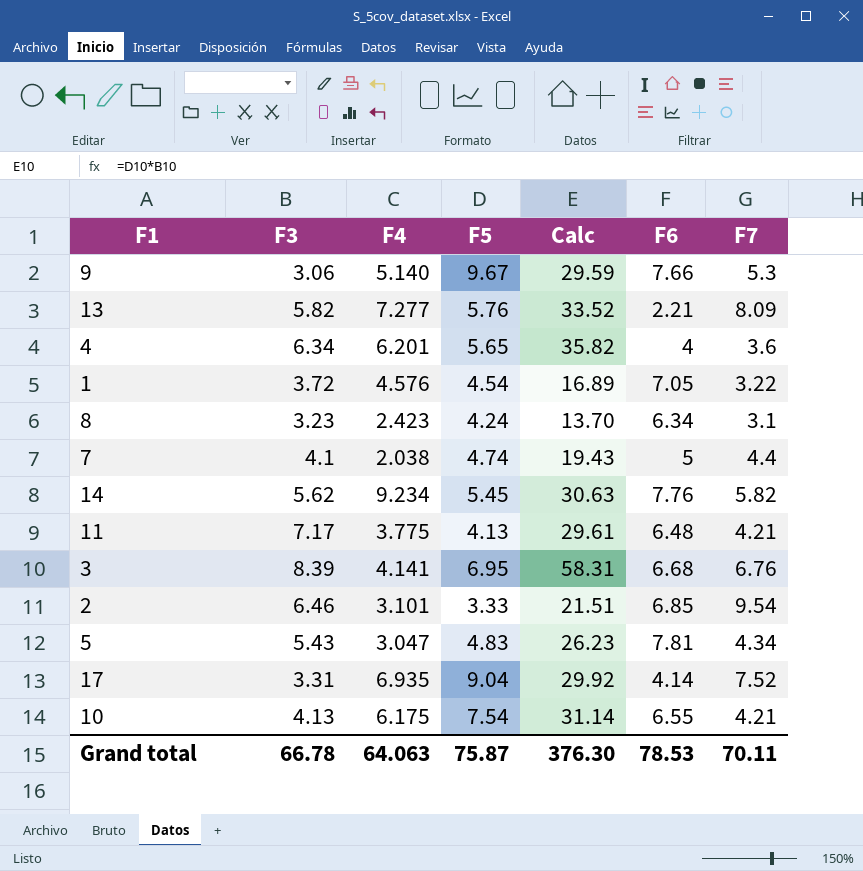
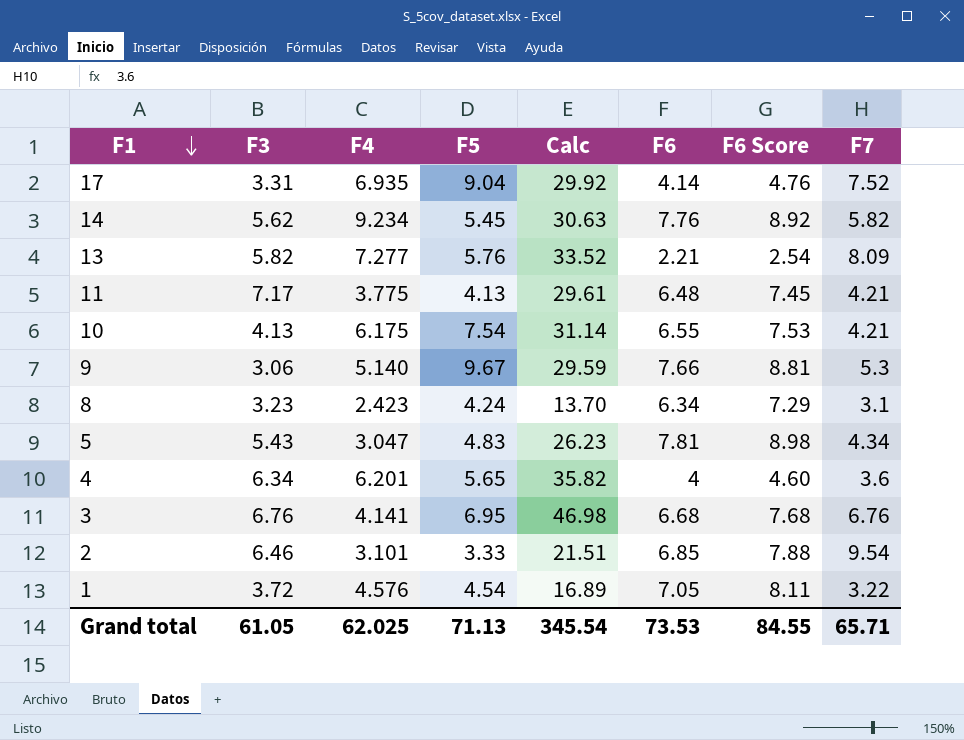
row order: none -> F1 descending
column F6 Score | formula: none -> [F6] * 1.15
row 7: 4.1 | 2.038 | 4.74 | 19.43 | 5 | 4.4 -> none
3 | F3: 8.39 -> 6.76
3 | Calc: 58.31 -> 46.98
Grand total | F3: 66.78 -> 61.05
Grand total | F4: 64.063 -> 62.025
Grand total | F5: 75.87 -> 71.13
Grand total | Calc: 376.30 -> 345.54
Grand total | F6: 78.53 -> 73.53
Grand total | F7: 70.11 -> 65.71

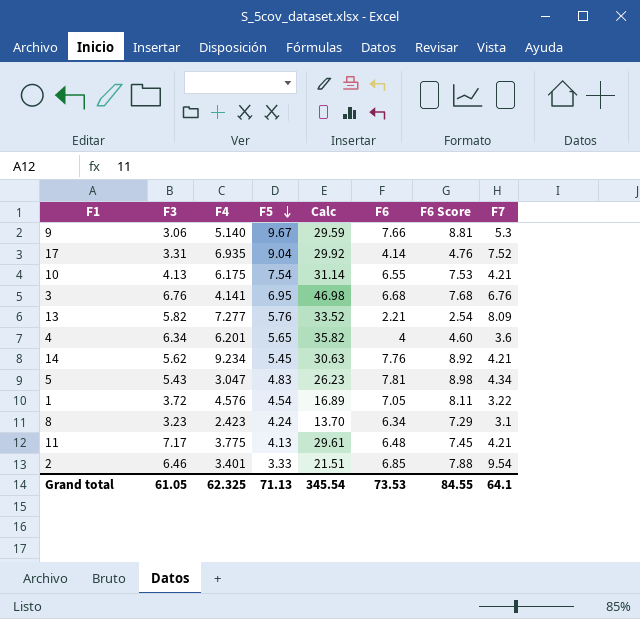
row order: F1 descending -> F5 descending
14 | F7: 5.82 -> 4.21
2 | F4: 3.101 -> 3.401
Grand total | F4: 62.025 -> 62.325
Grand total | F7: 65.71 -> 64.1

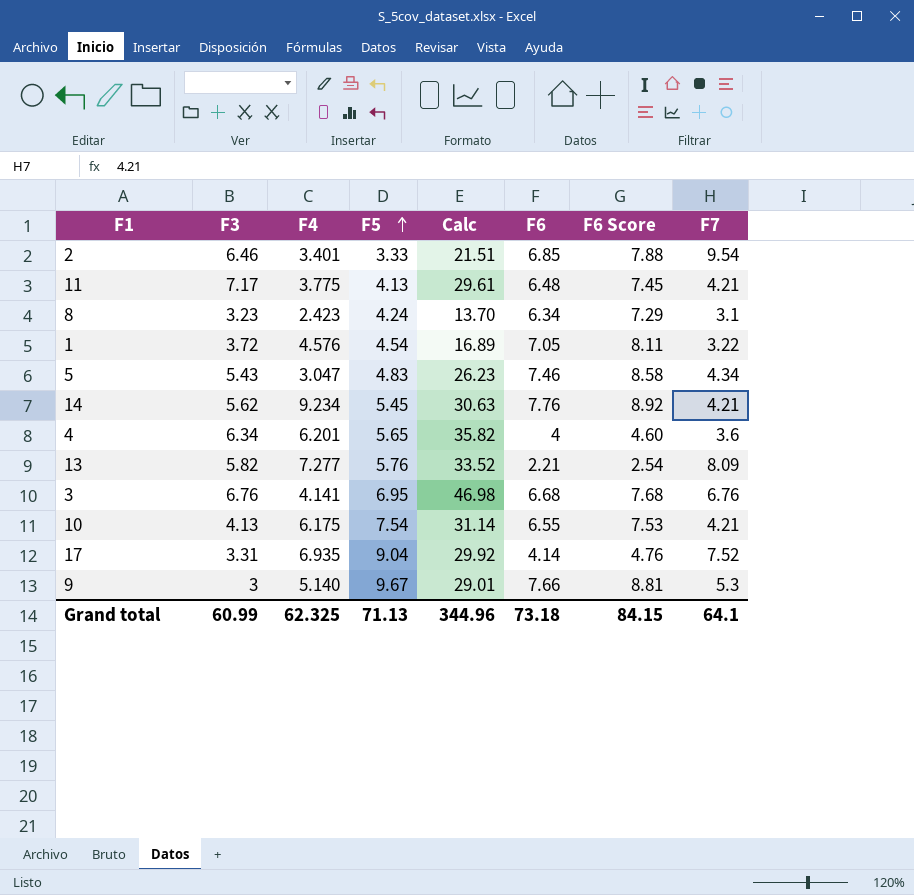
row order: F5 descending -> F5 ascending
5 | F6: 7.81 -> 7.46
5 | F6 Score: 8.98 -> 8.58
9 | F3: 3.06 -> 3
9 | Calc: 29.59 -> 29.01
Grand total | F3: 61.05 -> 60.99
Grand total | Calc: 345.54 -> 344.96
Grand total | F6: 73.53 -> 73.18
Grand total | F6 Score: 84.55 -> 84.15

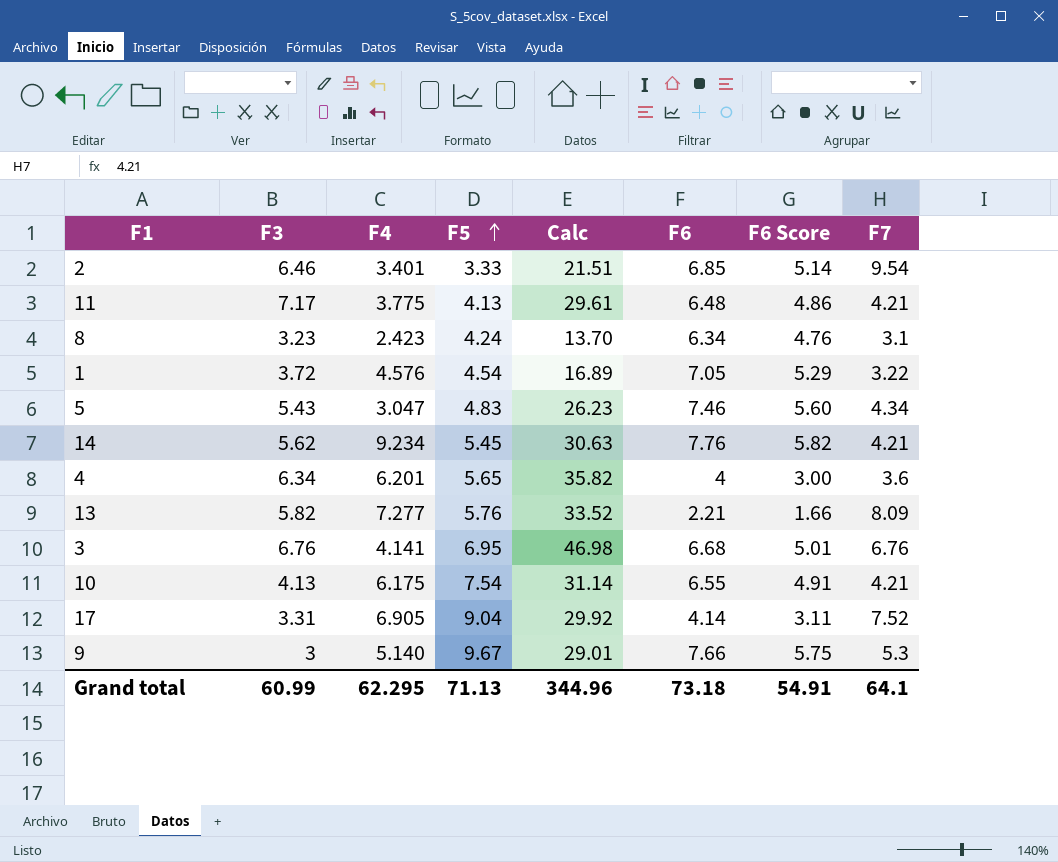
column F6 Score | formula: [F6] * 1.15 -> [F6] * 0.75
17 | F4: 6.935 -> 6.905
Grand total | F4: 62.325 -> 62.295
Grand total | F6 Score: 84.15 -> 54.91

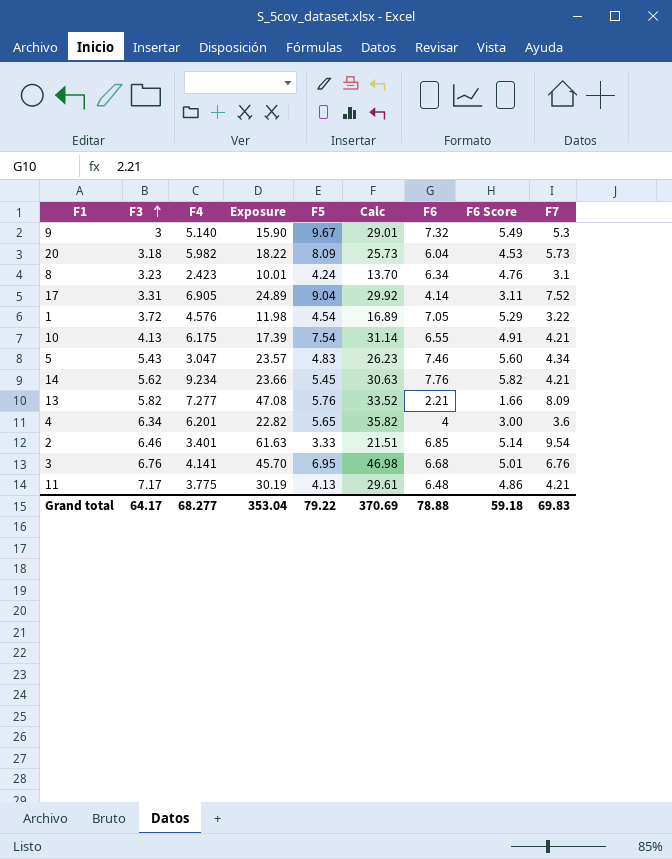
row order: F5 ascending -> F3 ascending
column Exposure | formula: none -> [F3] * [F7]
9 | F6: 7.66 -> 7.32
9 | F6 Score: 5.75 -> 5.49
row 20: none -> 3.18 | 5.982 | 18.22 | 8.09 | 25.73 | 6.04 | 4.53 | 5.73
Grand total | F3: 60.99 -> 64.17
Grand total | F4: 62.295 -> 68.277
Grand total | F5: 71.13 -> 79.22
Grand total | Calc: 344.96 -> 370.69
Grand total | F6: 73.18 -> 78.88
Grand total | F6 Score: 54.91 -> 59.18
Grand total | F7: 64.1 -> 69.83

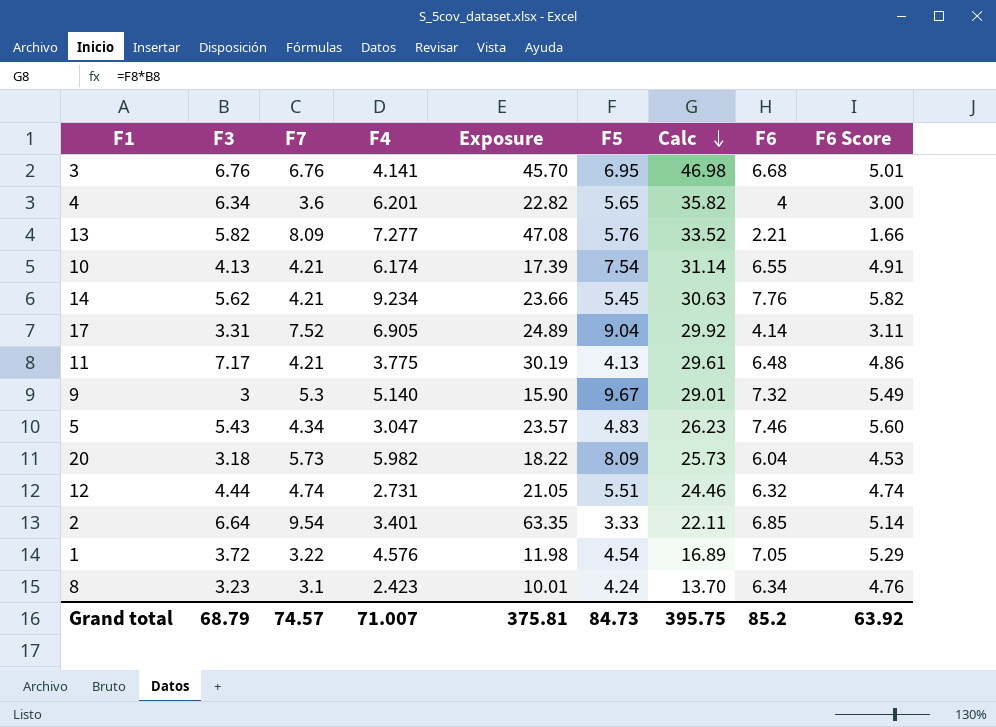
row order: F3 ascending -> Calc descending
column F7 | position: 9 -> 3
10 | F4: 6.175 -> 6.174
row 12: none -> 4.44 | 4.74 | 2.731 | 21.05 | 5.51 | 24.46 | 6.32 | 4.74
2 | F3: 6.46 -> 6.64
2 | Exposure: 61.63 -> 63.35
2 | Calc: 21.51 -> 22.11
Grand total | F3: 64.17 -> 68.79
Grand total | F7: 69.83 -> 74.57
Grand total | F4: 68.277 -> 71.007
Grand total | Exposure: 353.04 -> 375.81
Grand total | F5: 79.22 -> 84.73
Grand total | Calc: 370.69 -> 395.75
Grand total | F6: 78.88 -> 85.2
Grand total | F6 Score: 59.18 -> 63.92

